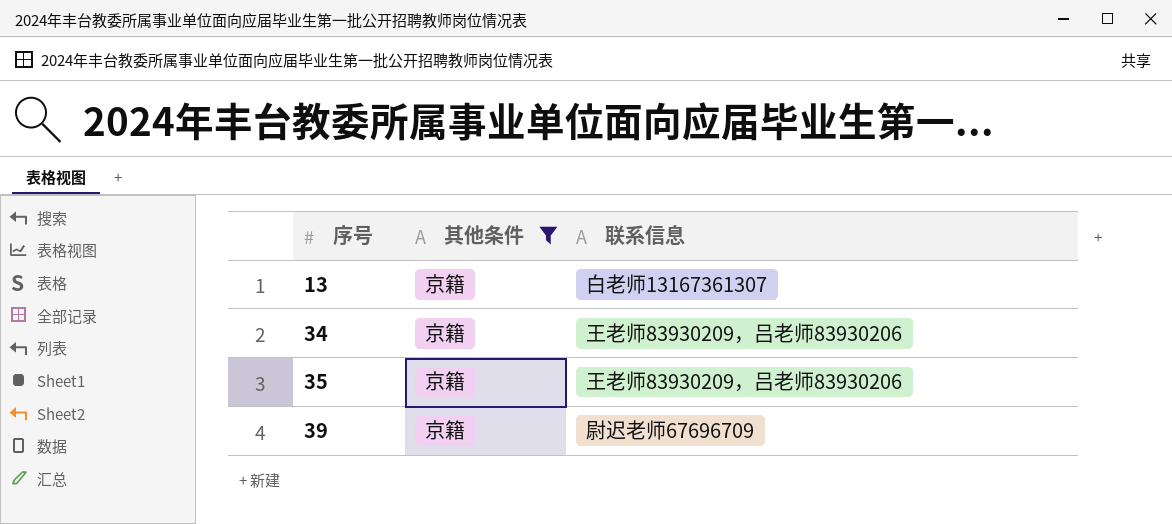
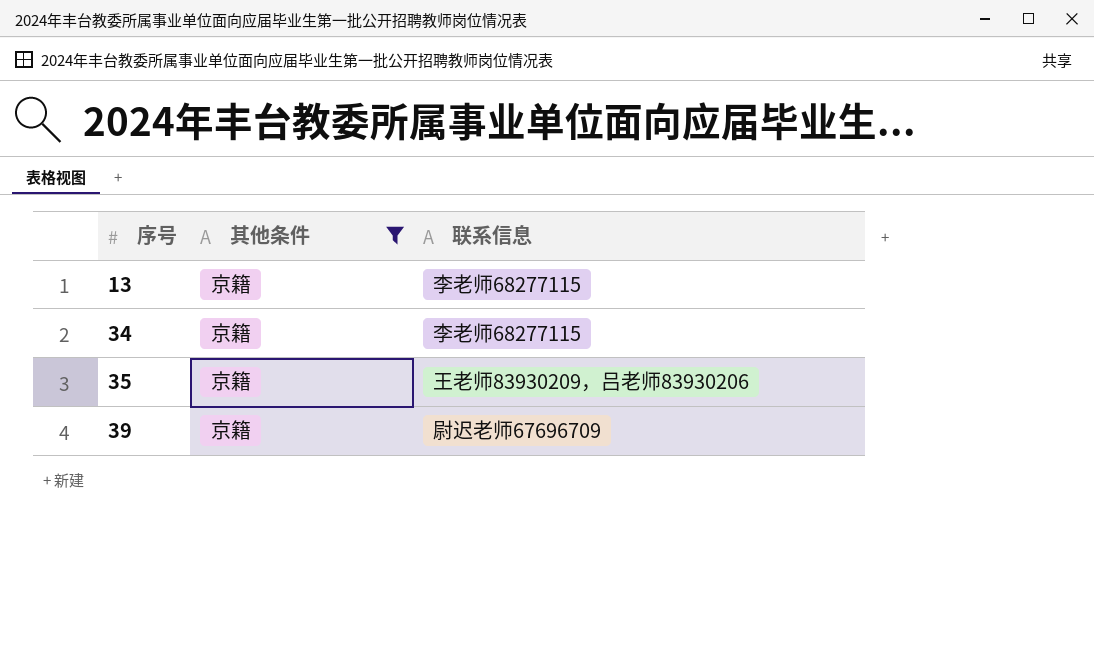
13 | 联系信息: 白老师13167361307 -> 李老师68277115
34 | 联系信息: 王老师83930209，吕老师83930206 -> 李老师68277115

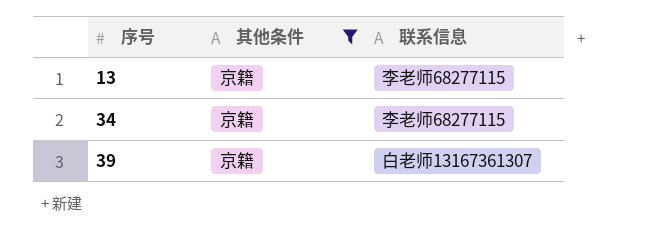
row 35: 京籍 | 王老师83930209，吕老师83930206 -> none
39 | 联系信息: 尉迟老师67696709 -> 白老师13167361307

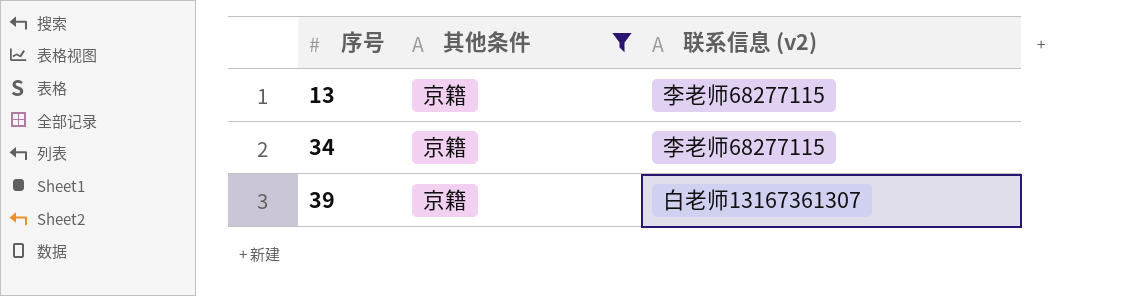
column name: 联系信息 -> 联系信息 (v2)

